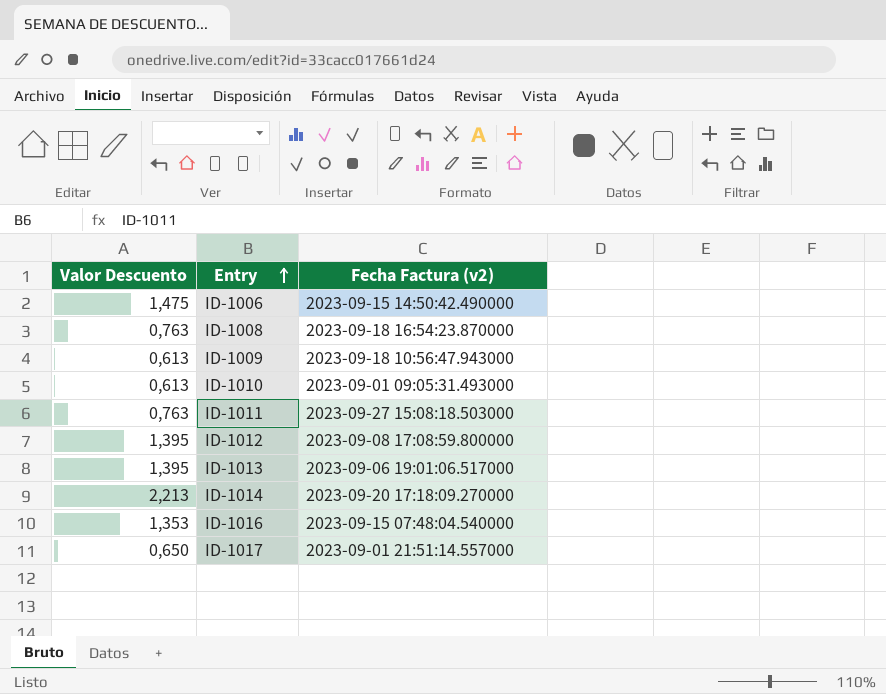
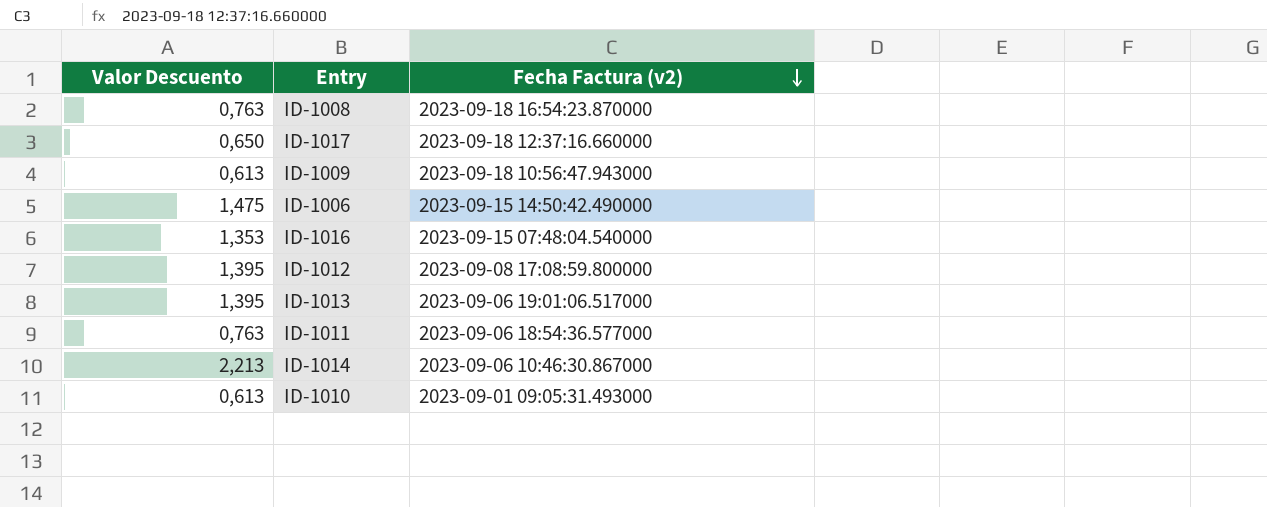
row order: Entry ascending -> Fecha Factura (v2) descending
ID-1017 | Fecha Factura (v2): 2023-09-01 21:51:14.557000 -> 2023-09-18 12:37:16.660000
ID-1011 | Fecha Factura (v2): 2023-09-27 15:08:18.503000 -> 2023-09-06 18:54:36.577000
ID-1014 | Fecha Factura (v2): 2023-09-20 17:18:09.270000 -> 2023-09-06 10:46:30.867000

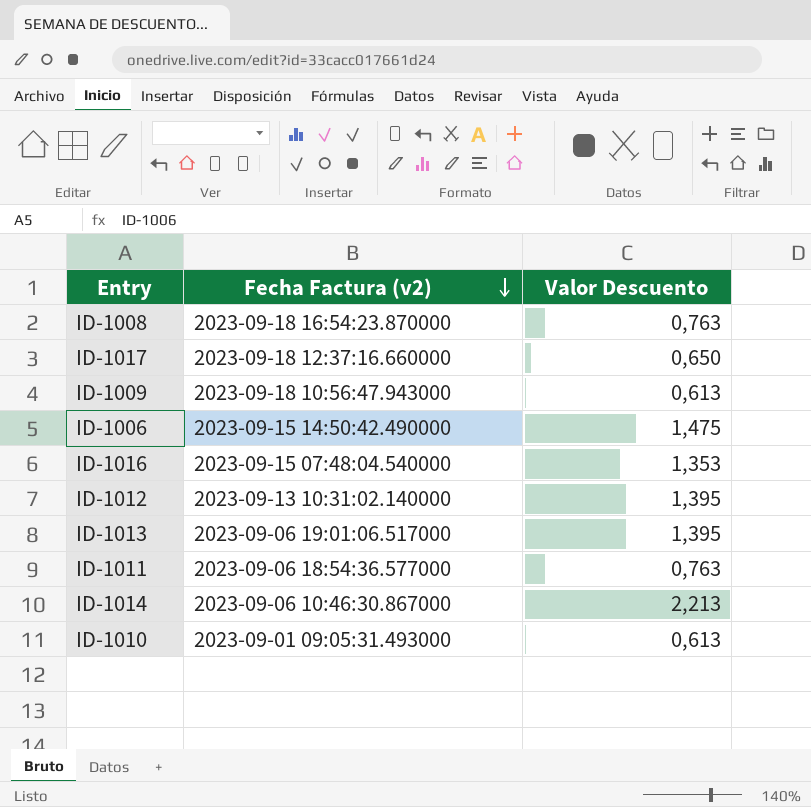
column Valor Descuento | position: 1 -> 3
ID-1012 | Fecha Factura (v2): 2023-09-08 17:08:59.800000 -> 2023-09-13 10:31:02.140000

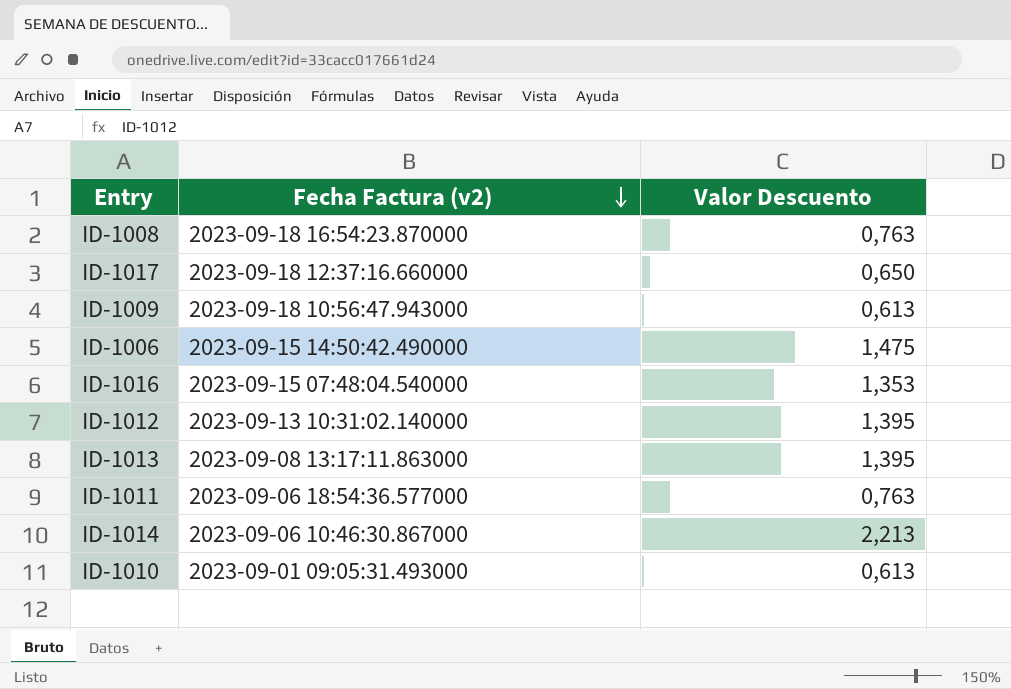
ID-1013 | Fecha Factura (v2): 2023-09-06 19:01:06.517000 -> 2023-09-08 13:17:11.863000

